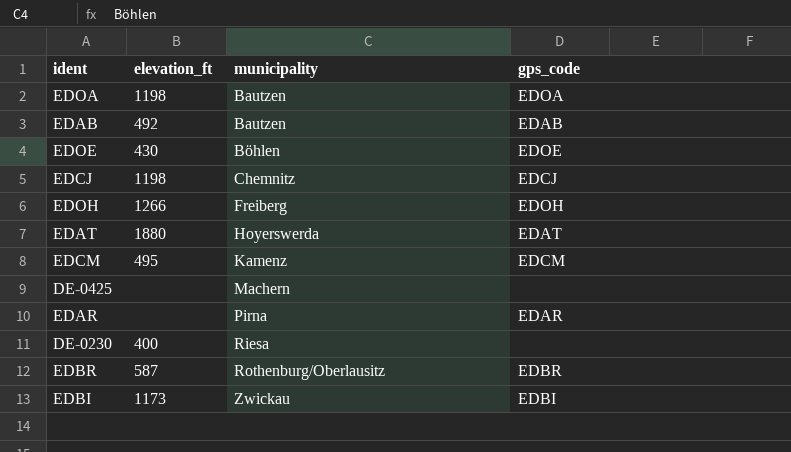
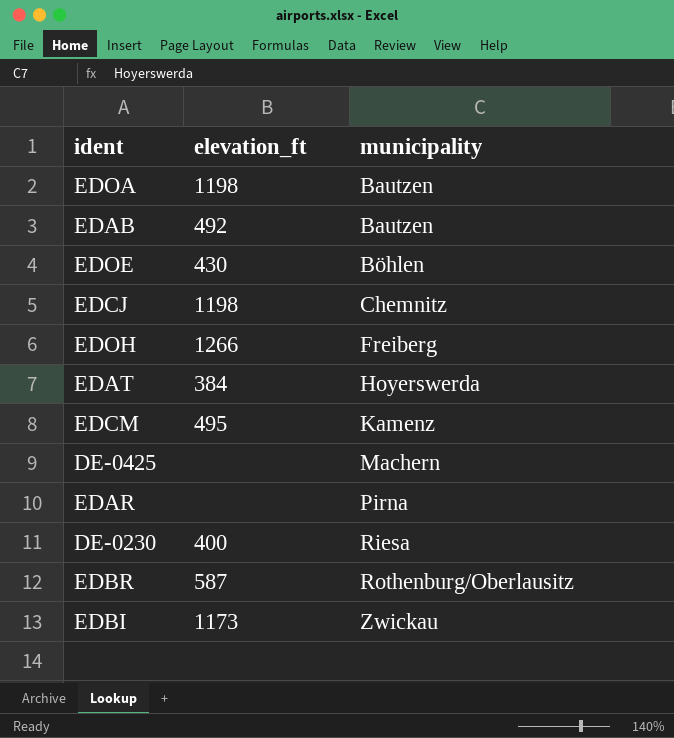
column gps_code | position: 4 -> none
EDAT | elevation_ft: 1880 -> 384

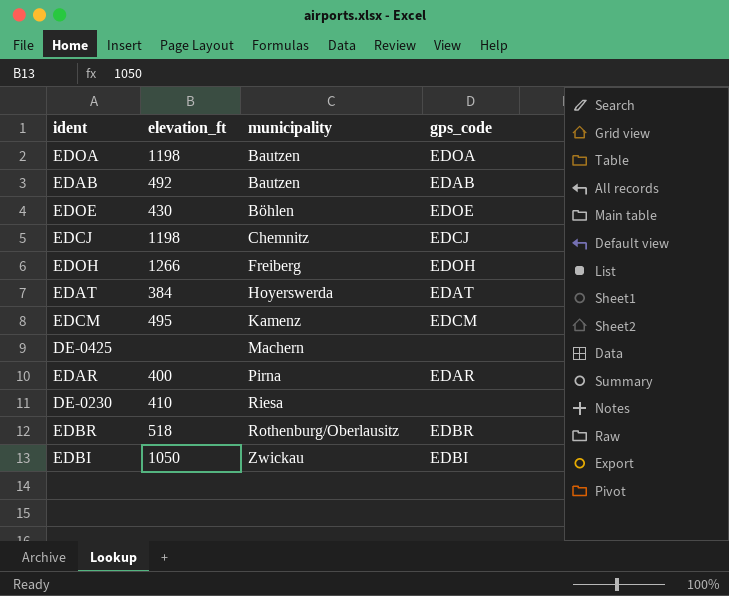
column gps_code | position: none -> 4
EDAR | elevation_ft: none -> 400
DE-0230 | elevation_ft: 400 -> 410
EDBR | elevation_ft: 587 -> 518
EDBI | elevation_ft: 1173 -> 1050

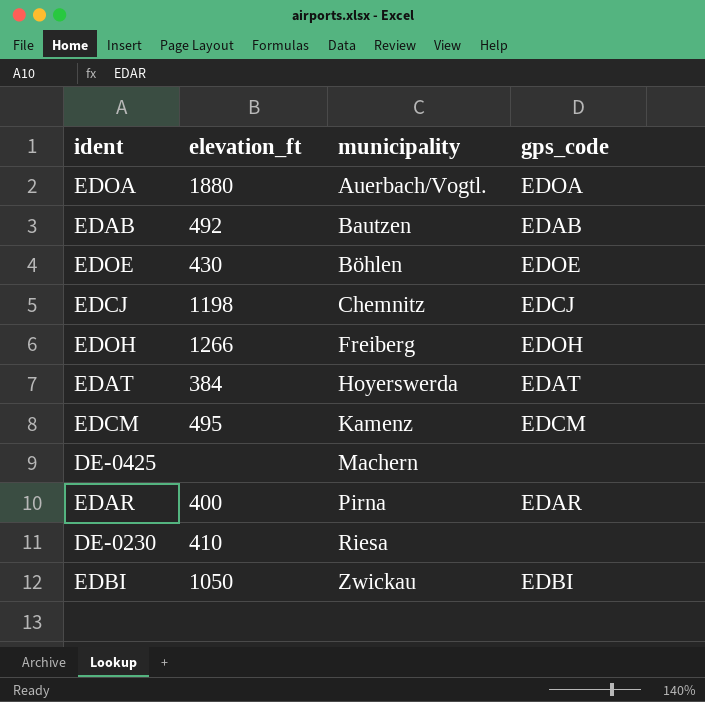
row EDBR: 518 | Rothenburg/Oberlausitz | EDBR -> none
EDOA | elevation_ft: 1198 -> 1880
EDOA | municipality: Bautzen -> Auerbach/Vogtl.

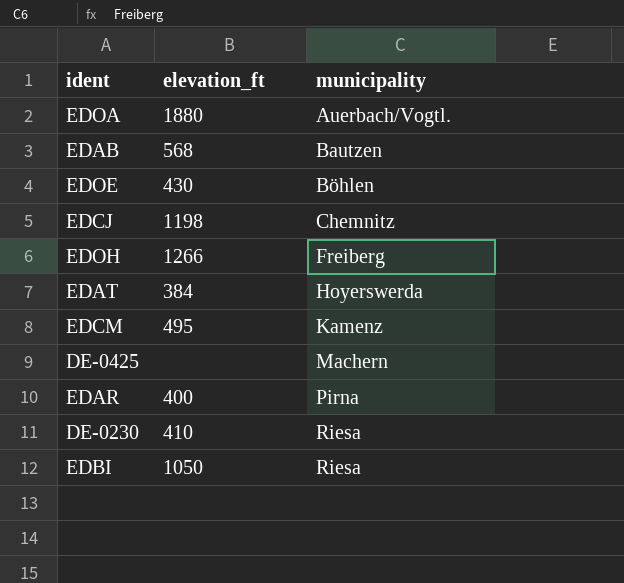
column gps_code | position: 4 -> none
EDAB | elevation_ft: 492 -> 568
EDBI | municipality: Zwickau -> Riesa

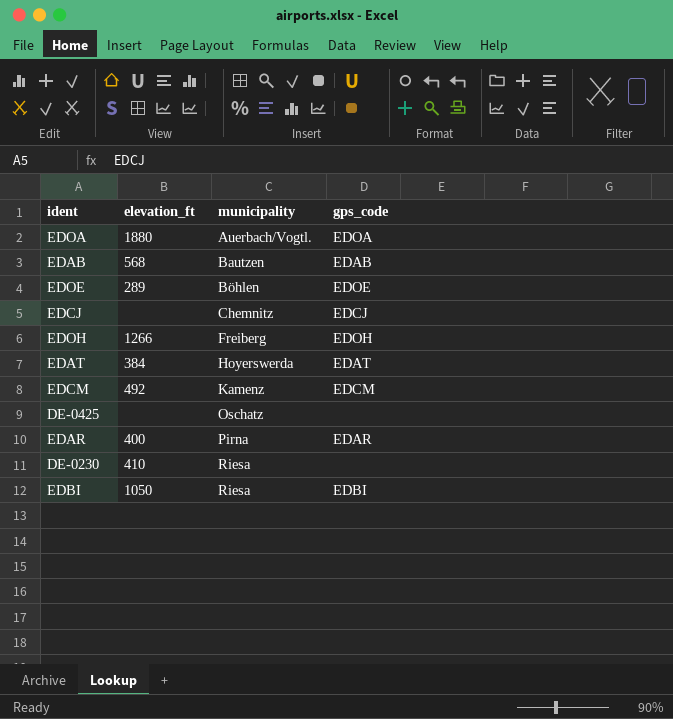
column gps_code | position: none -> 4
EDOE | elevation_ft: 430 -> 289
EDCJ | elevation_ft: 1198 -> none
EDCM | elevation_ft: 495 -> 492
DE-0425 | municipality: Machern -> Oschatz

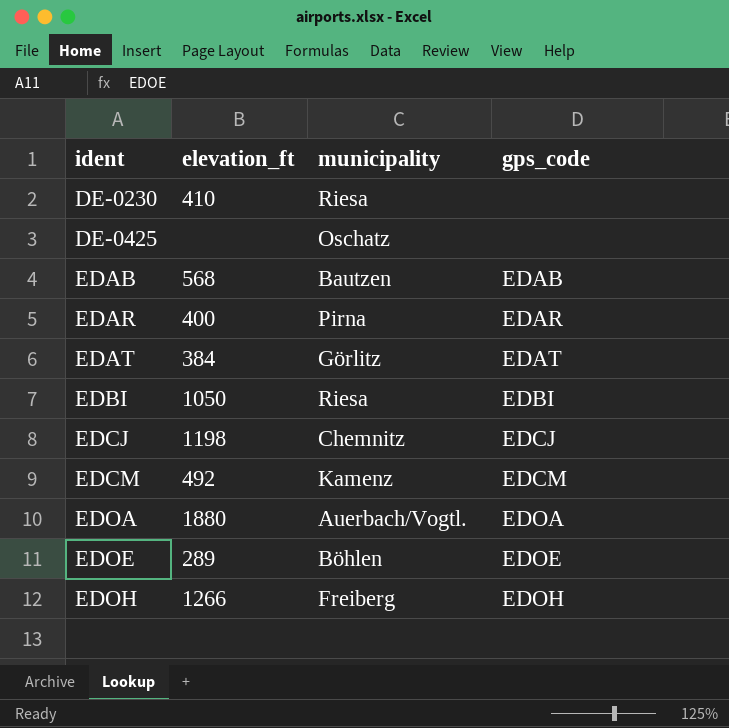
row order: municipality ascending -> ident ascending
EDAT | municipality: Hoyerswerda -> Görlitz
EDCJ | elevation_ft: none -> 1198

